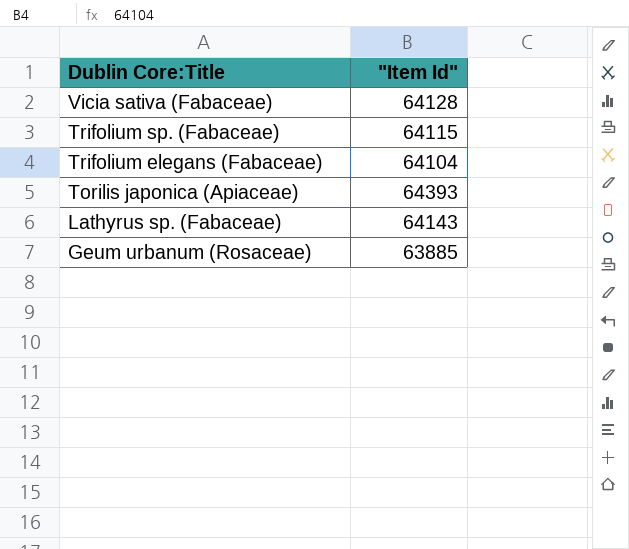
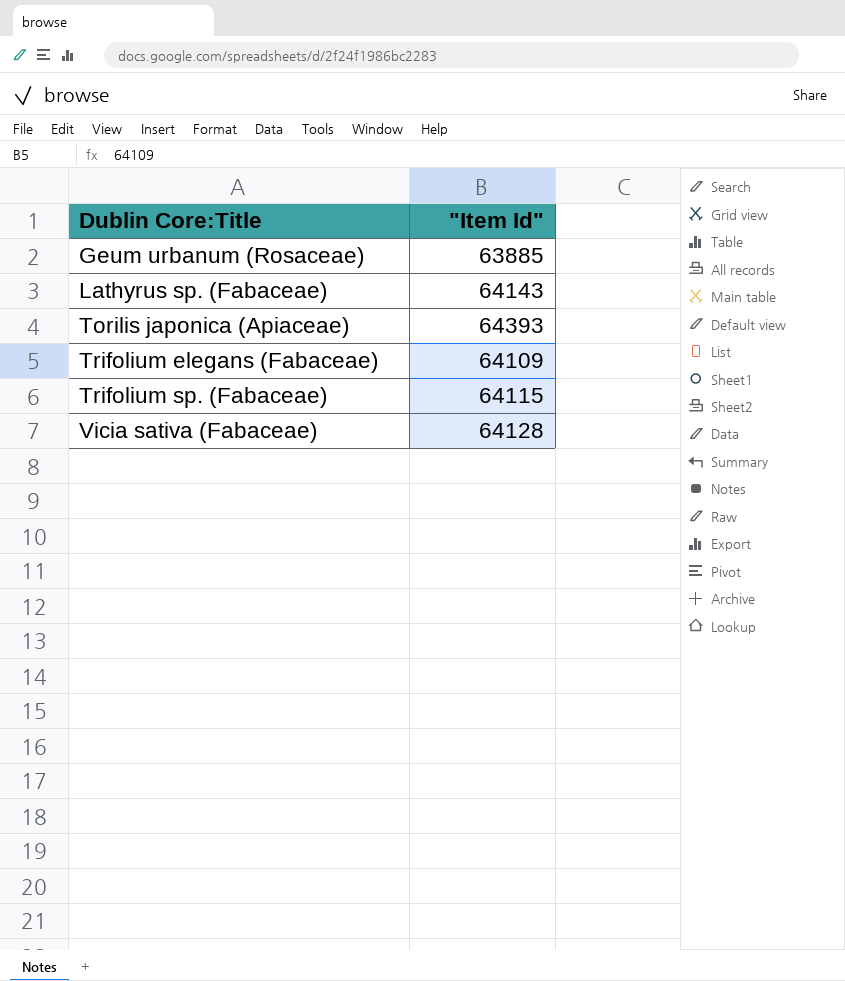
row order: Dublin Core:Title descending -> Dublin Core:Title ascending
Trifolium elegans (Fabaceae) | "Item Id": 64104 -> 64109

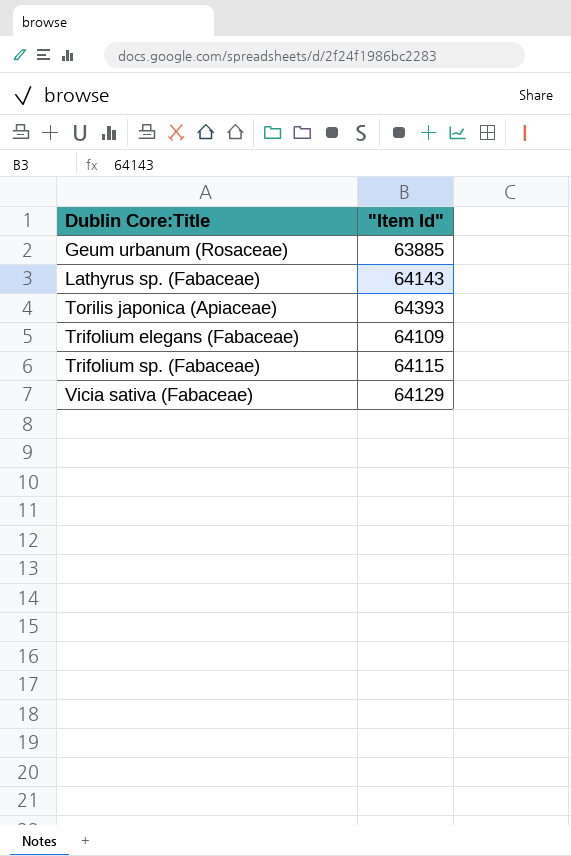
Vicia sativa (Fabaceae) | "Item Id": 64128 -> 64129

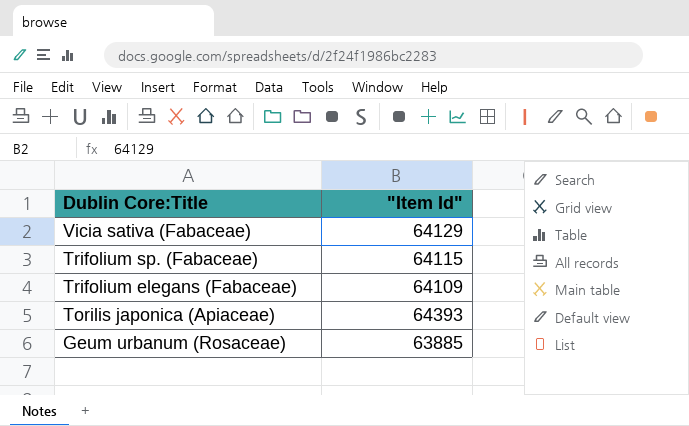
row order: Dublin Core:Title ascending -> Dublin Core:Title descending
row Lathyrus sp. (Fabaceae): 64143 -> none

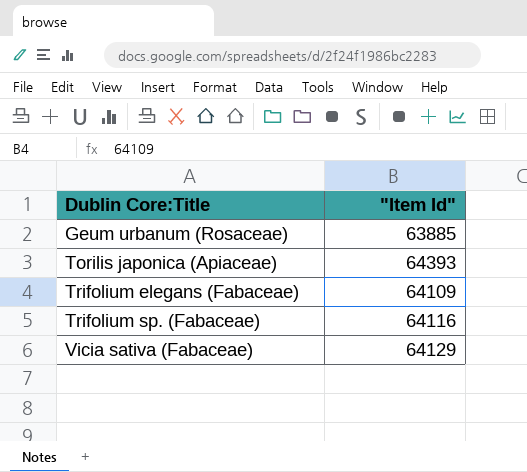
row order: Dublin Core:Title descending -> Dublin Core:Title ascending
Trifolium sp. (Fabaceae) | "Item Id": 64115 -> 64116

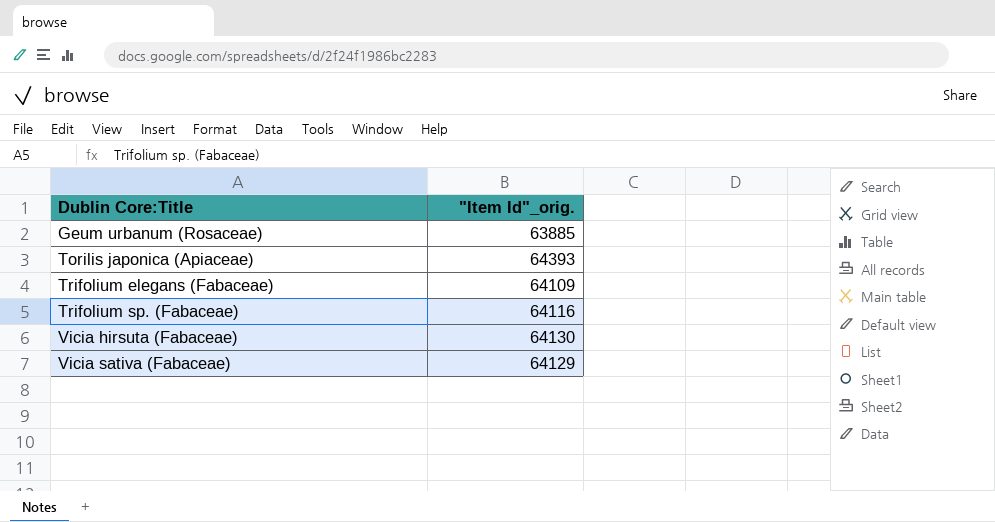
column name: "Item Id" -> "Item Id"_orig.
row Vicia hirsuta (Fabaceae): none -> 64130

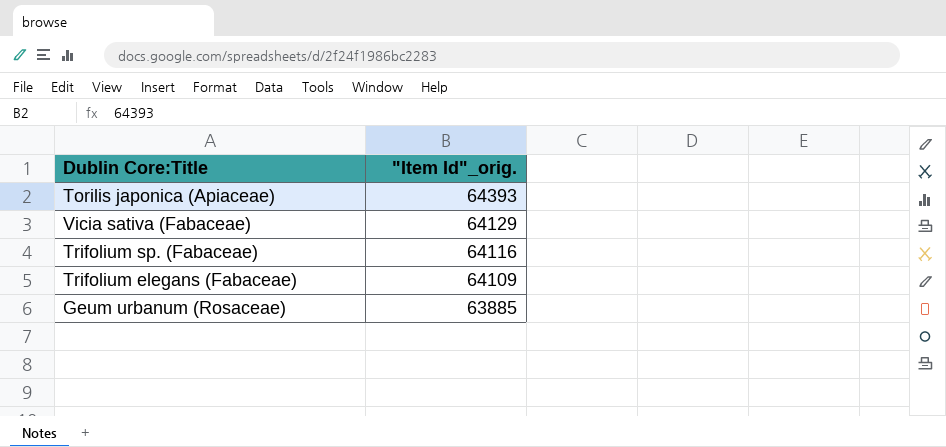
row order: Dublin Core:Title ascending -> "Item Id"_orig. descending
row Vicia hirsuta (Fabaceae): 64130 -> none

